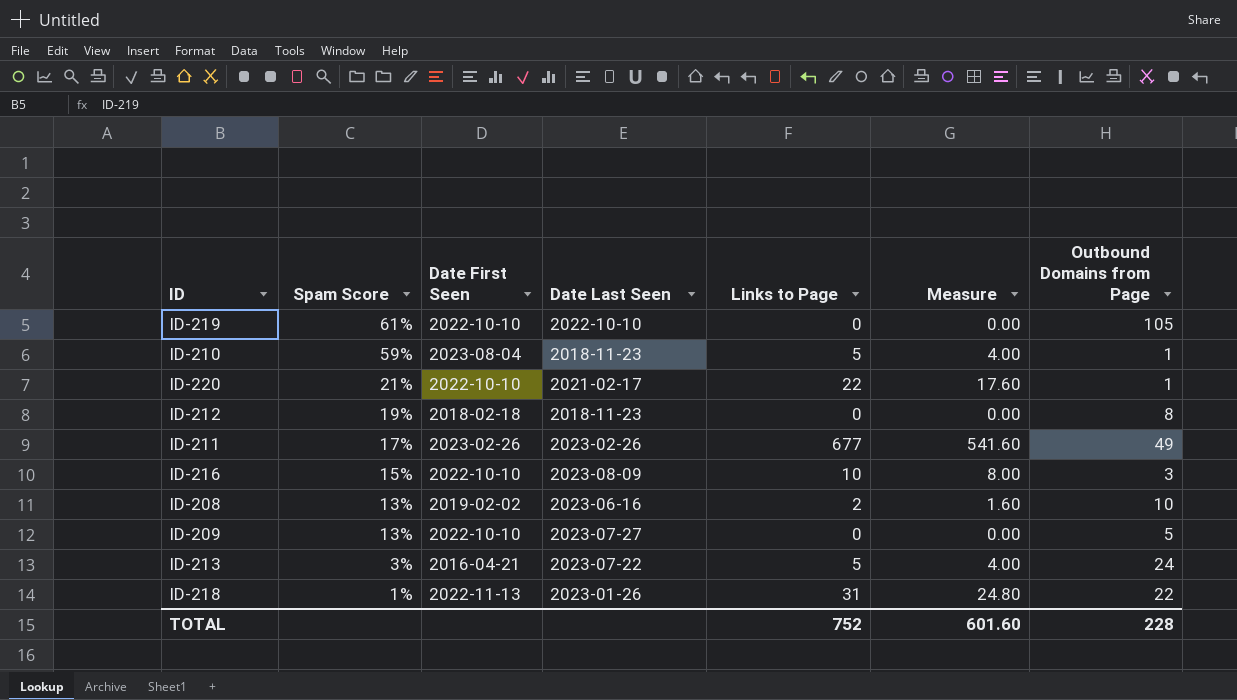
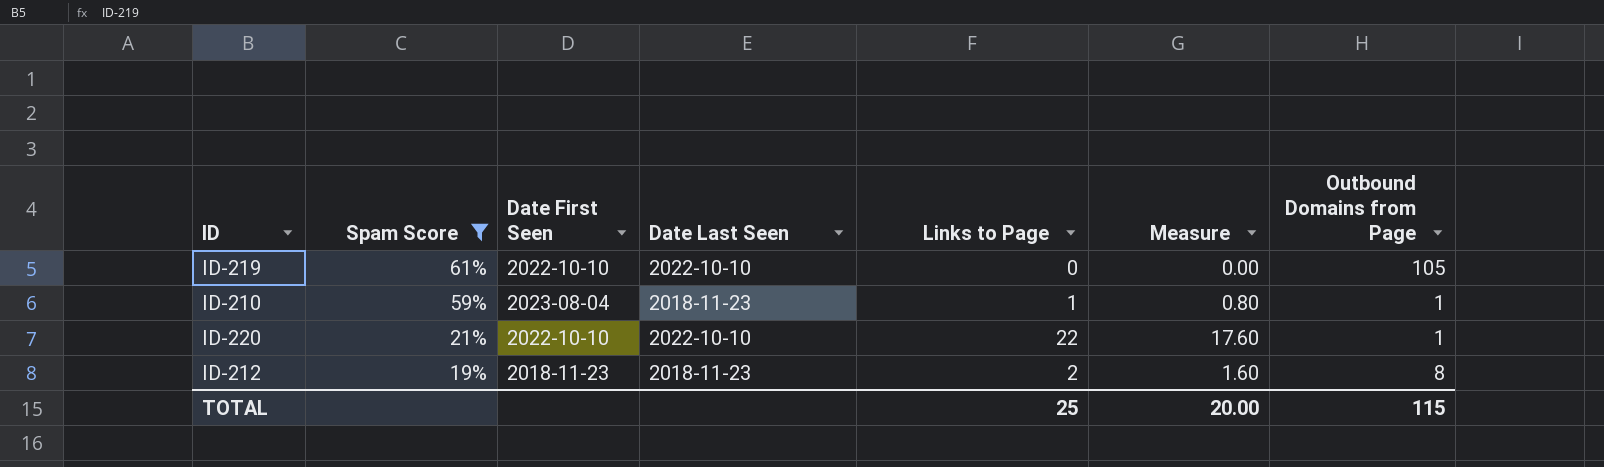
filter: none -> Spam Score >= 19%
ID-210 | Links to Page: 5 -> 1
ID-210 | Measure: 4.00 -> 0.80
ID-220 | Date Last Seen: 2021-02-17 -> 2022-10-10
ID-212 | Date First Seen: 2018-02-18 -> 2018-11-23
ID-212 | Links to Page: 0 -> 2
ID-212 | Measure: 0.00 -> 1.60
TOTAL | Links to Page: 752 -> 25
TOTAL | Measure: 601.60 -> 20.00
TOTAL | Outbound Domains from Page: 228 -> 115

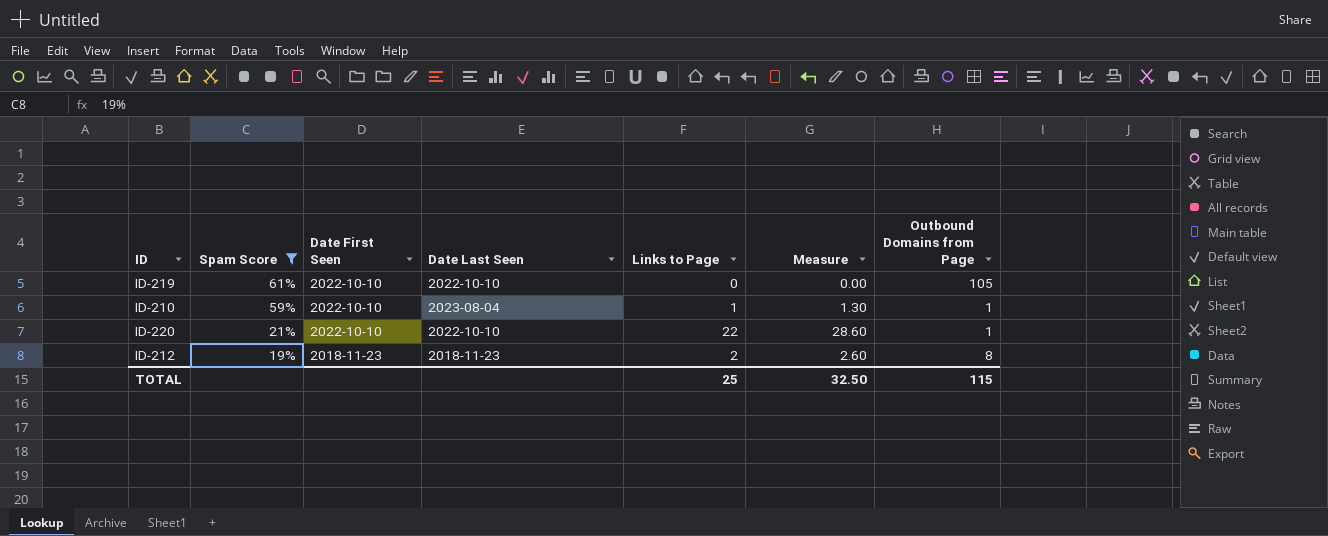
column Measure | formula: [Links to Page] * 0.8 -> [Links to Page] * 1.3
ID-210 | Date First Seen: 2023-08-04 -> 2022-10-10
ID-210 | Date Last Seen: 2018-11-23 -> 2023-08-04
TOTAL | Measure: 20.00 -> 32.50

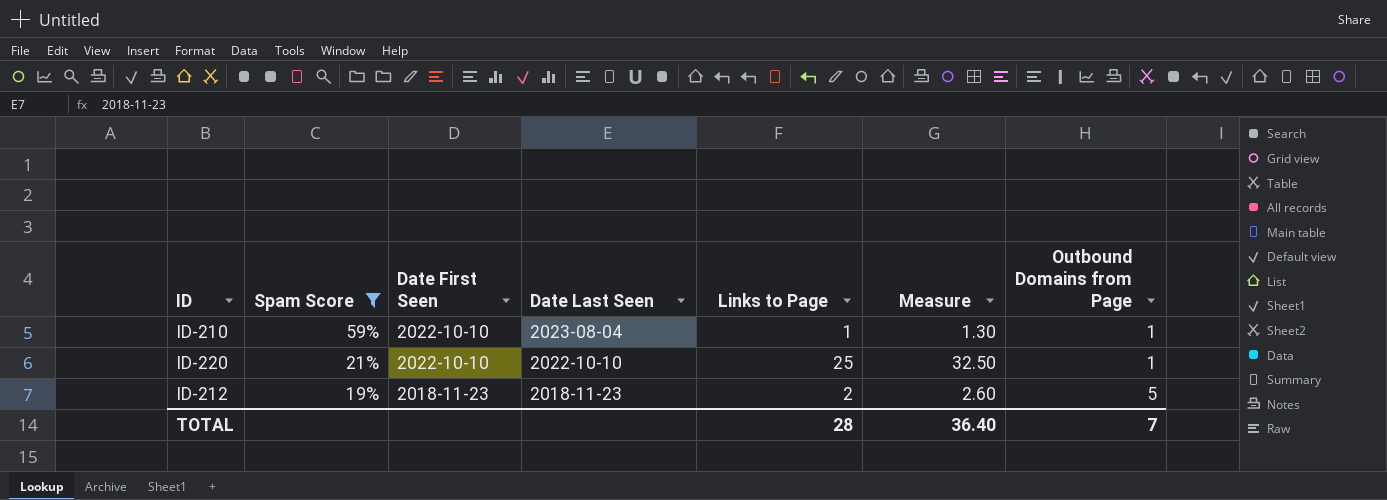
row ID-219: 61% | 2022-10-10 | 2022-10-10 | 0 | 0.00 | 105 -> none
ID-220 | Links to Page: 22 -> 25
ID-220 | Measure: 28.60 -> 32.50
ID-212 | Outbound Domains from Page: 8 -> 5
TOTAL | Links to Page: 25 -> 28
TOTAL | Measure: 32.50 -> 36.40
TOTAL | Outbound Domains from Page: 115 -> 7

